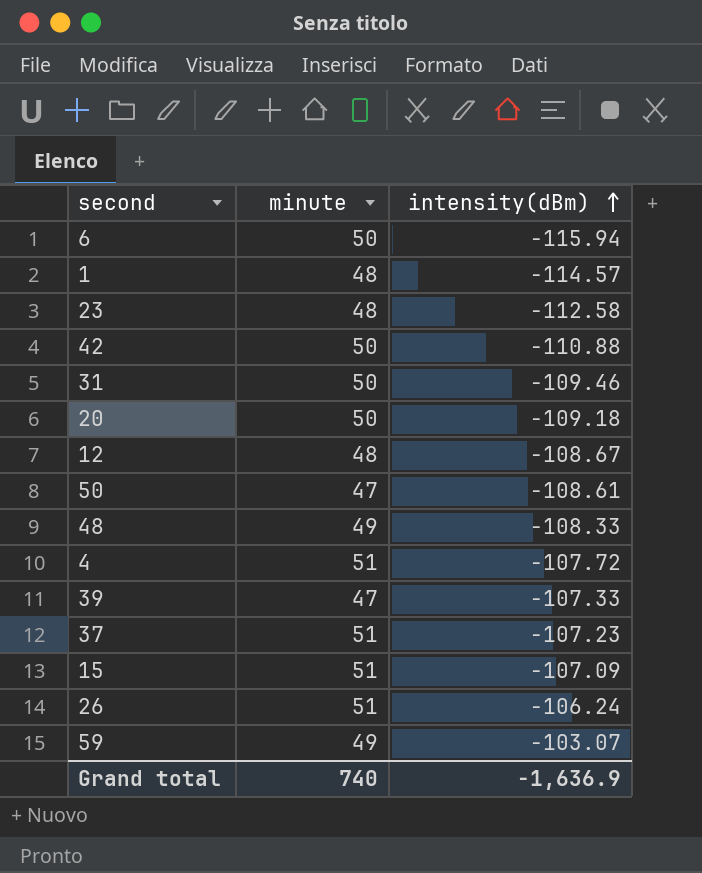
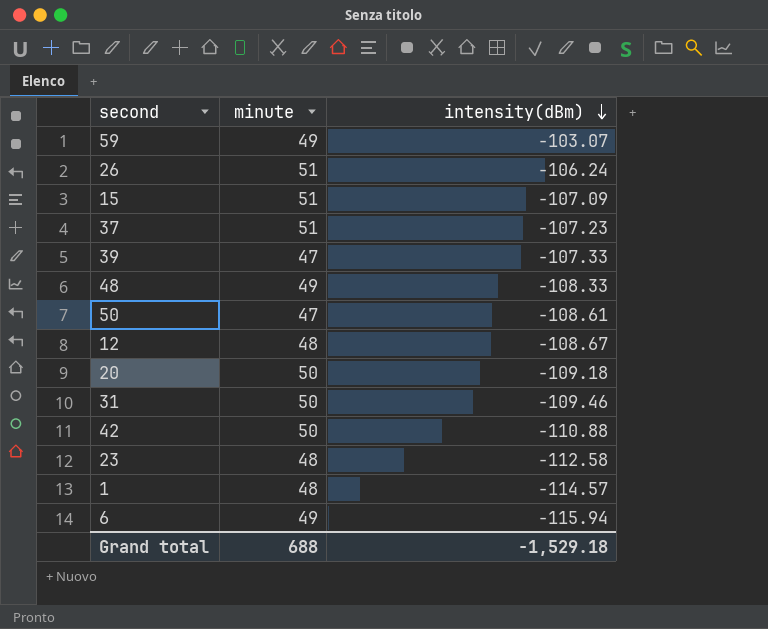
row order: intensity(dBm) ascending -> intensity(dBm) descending
row 4: 51 | -107.72 -> none
6 | minute: 50 -> 49
Grand total | minute: 740 -> 688
Grand total | intensity(dBm): -1,636.9 -> -1,529.18

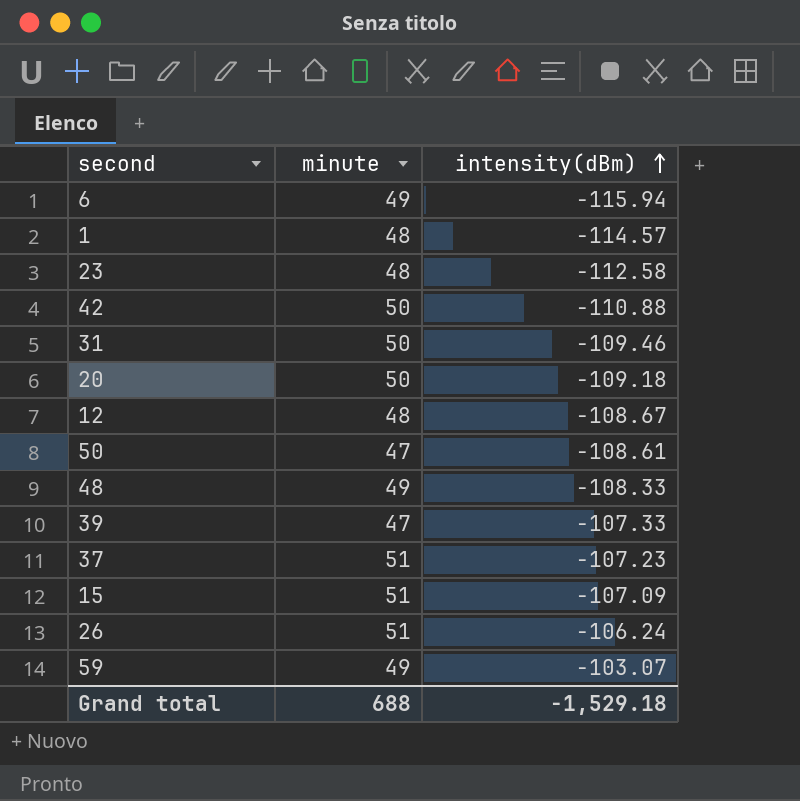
row order: intensity(dBm) descending -> intensity(dBm) ascending

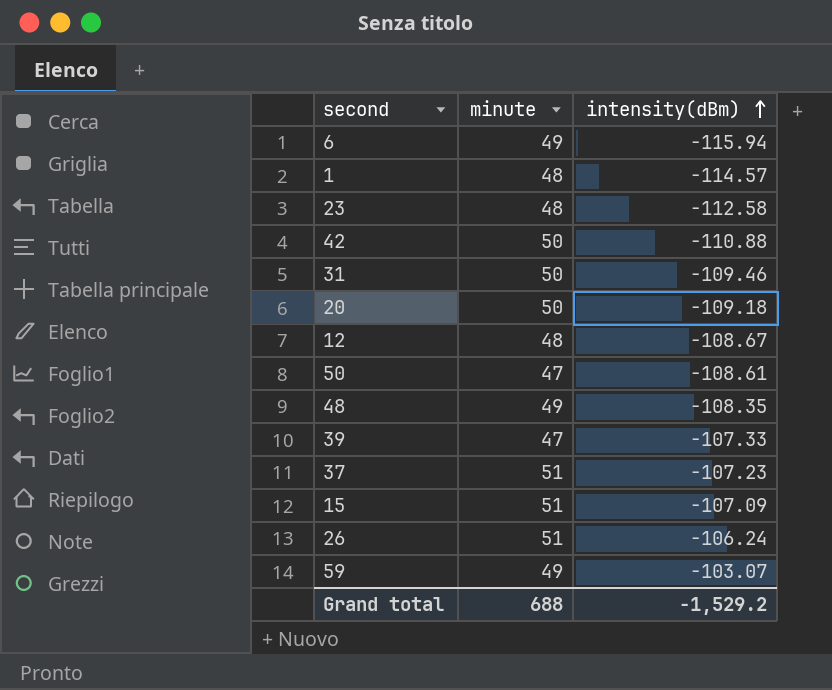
48 | intensity(dBm): -108.33 -> -108.35
Grand total | intensity(dBm): -1,529.18 -> -1,529.2

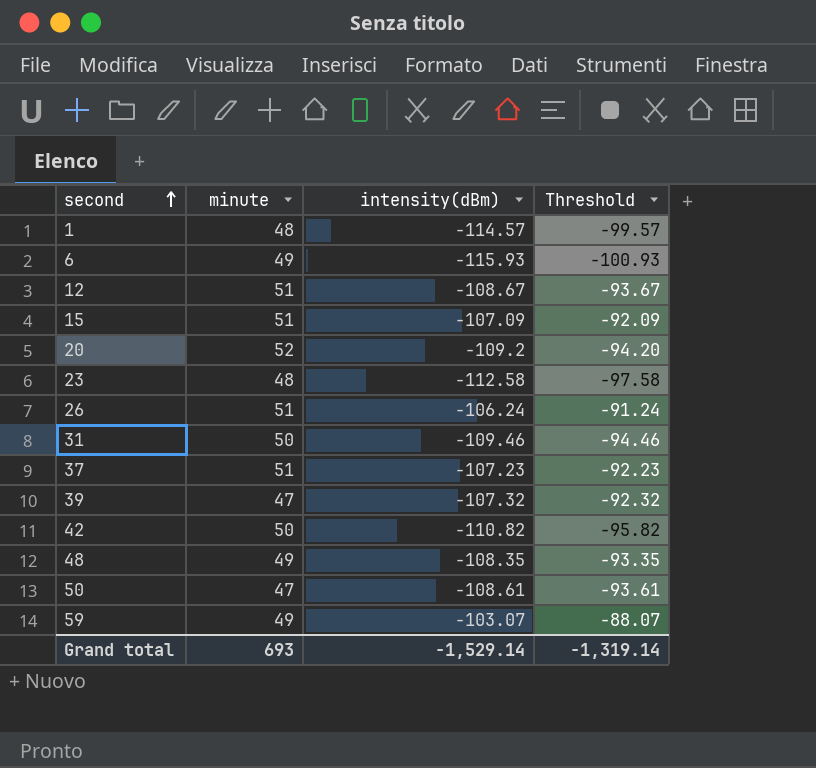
row order: intensity(dBm) ascending -> second ascending
column Threshold | formula: none -> [intensity(dBm)] + 15
6 | intensity(dBm): -115.94 -> -115.93
12 | minute: 48 -> 51
20 | minute: 50 -> 52
20 | intensity(dBm): -109.18 -> -109.2
39 | intensity(dBm): -107.33 -> -107.32
42 | intensity(dBm): -110.88 -> -110.82
Grand total | minute: 688 -> 693
Grand total | intensity(dBm): -1,529.2 -> -1,529.14

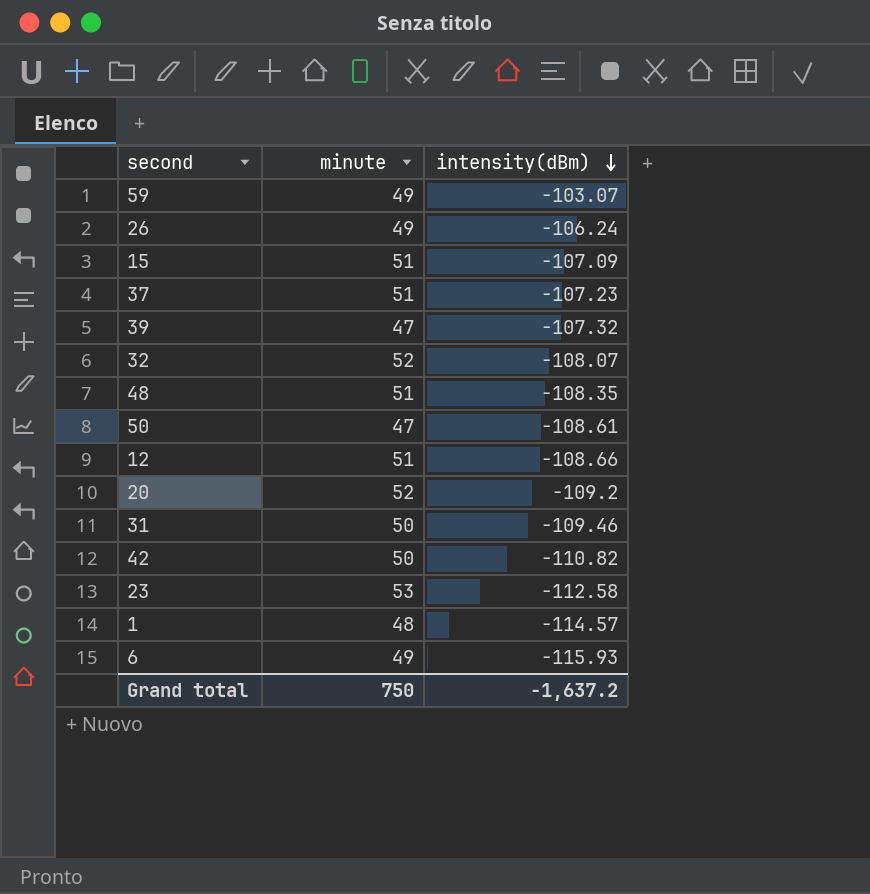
row order: second ascending -> intensity(dBm) descending
column Threshold | formula: [intensity(dBm)] + 15 -> none
26 | minute: 51 -> 49
row 32: none -> 52 | -108.07
48 | minute: 49 -> 51
12 | intensity(dBm): -108.67 -> -108.66
23 | minute: 48 -> 53
Grand total | minute: 693 -> 750
Grand total | intensity(dBm): -1,529.14 -> -1,637.2

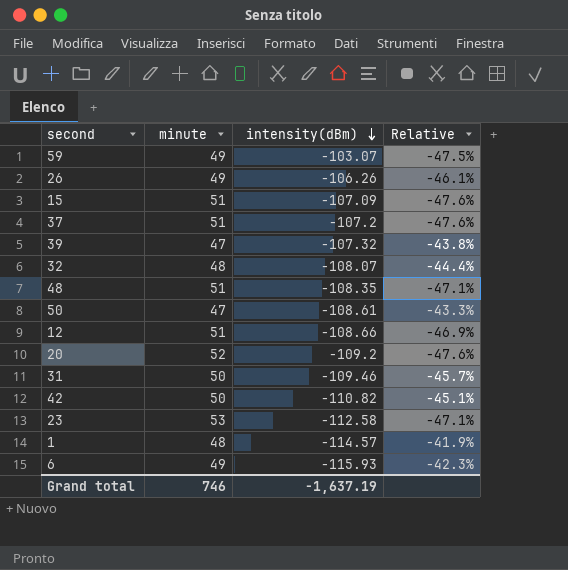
column Relative | formula: none -> [minute] / [intensity(dBm)]
26 | intensity(dBm): -106.24 -> -106.26
37 | intensity(dBm): -107.23 -> -107.2
32 | minute: 52 -> 48
Grand total | minute: 750 -> 746
Grand total | intensity(dBm): -1,637.2 -> -1,637.19

